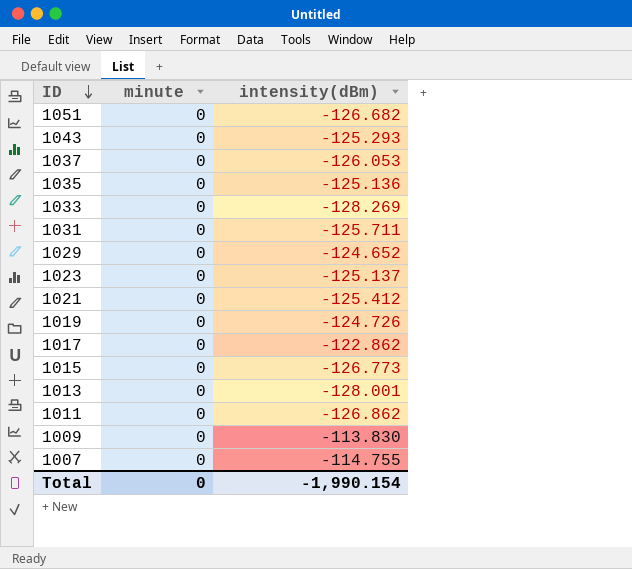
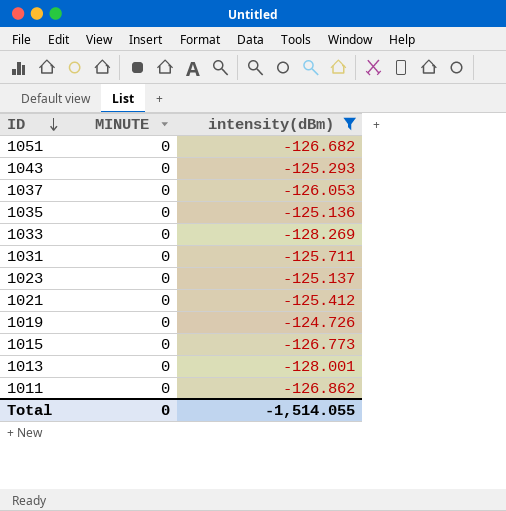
filter: none -> intensity(dBm) <= -124.726
column name: minute -> MINUTE
Total | intensity(dBm): -1,990.154 -> -1,514.055

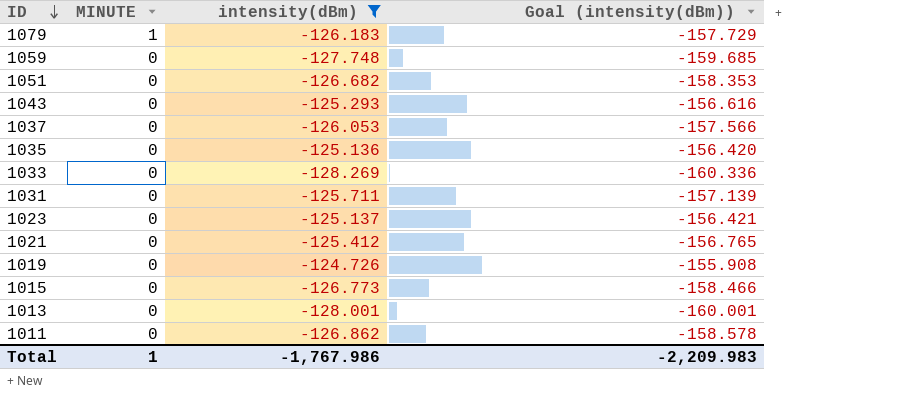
column Goal (intensity(dBm)) | formula: none -> [intensity(dBm)] * 1.25
row 1079: none -> 1 | -126.183 | -157.729
row 1059: none -> 0 | -127.748 | -159.685
Total | MINUTE: 0 -> 1
Total | intensity(dBm): -1,514.055 -> -1,767.986

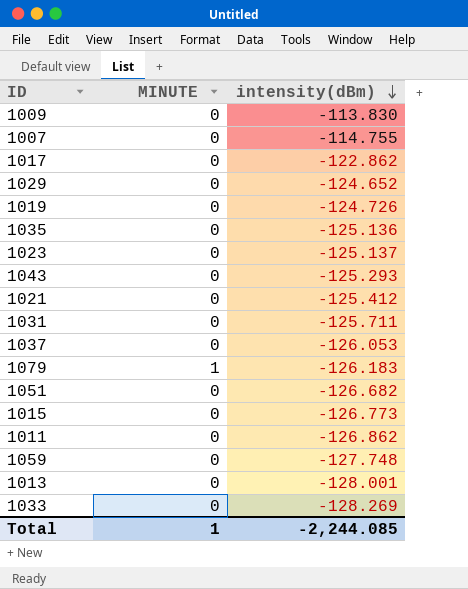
filter: intensity(dBm) <= -124.726 -> none
row order: ID descending -> intensity(dBm) descending
column Goal (intensity(dBm)) | formula: [intensity(dBm)] * 1.25 -> none
Total | intensity(dBm): -1,767.986 -> -2,244.085

